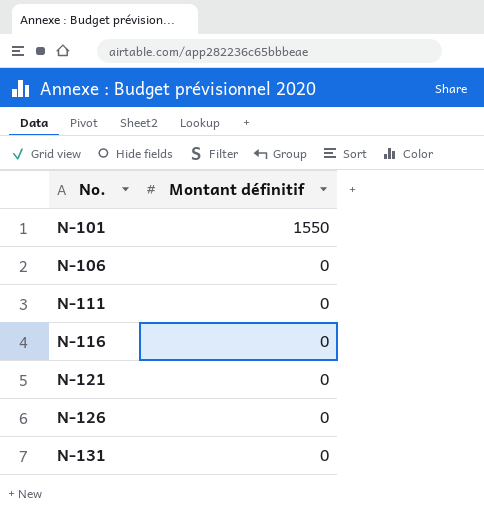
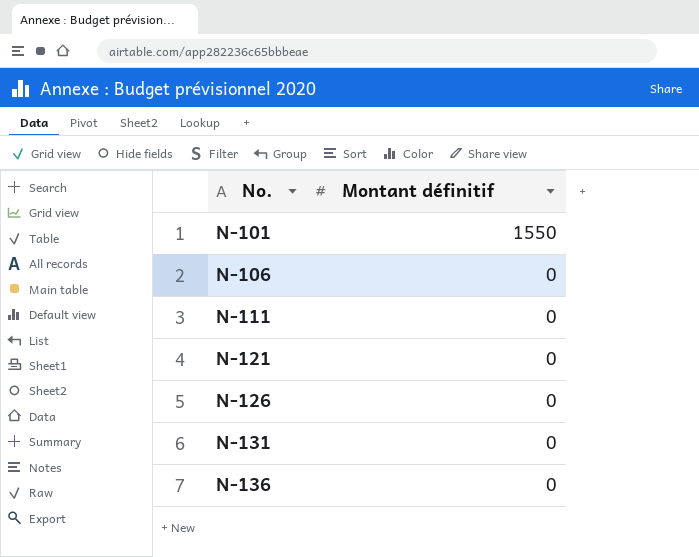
row N-116: 0 -> none
row N-136: none -> 0

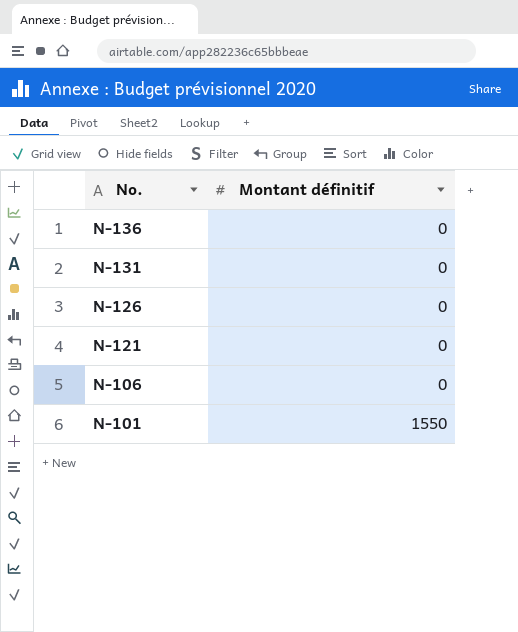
row order: No. ascending -> No. descending
row N-111: 0 -> none

